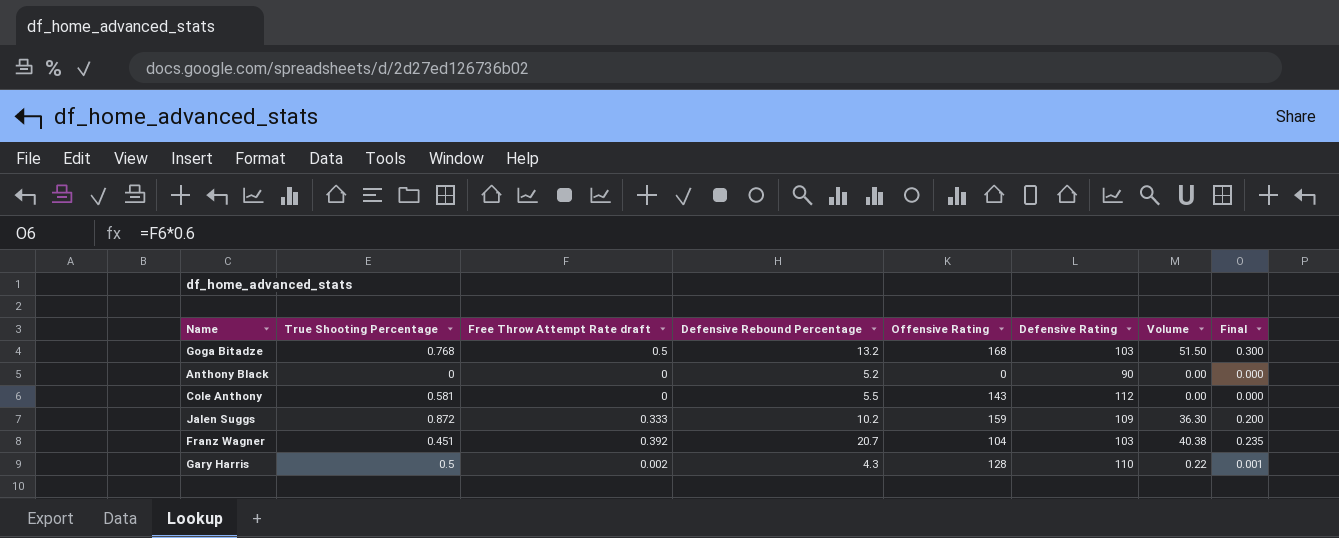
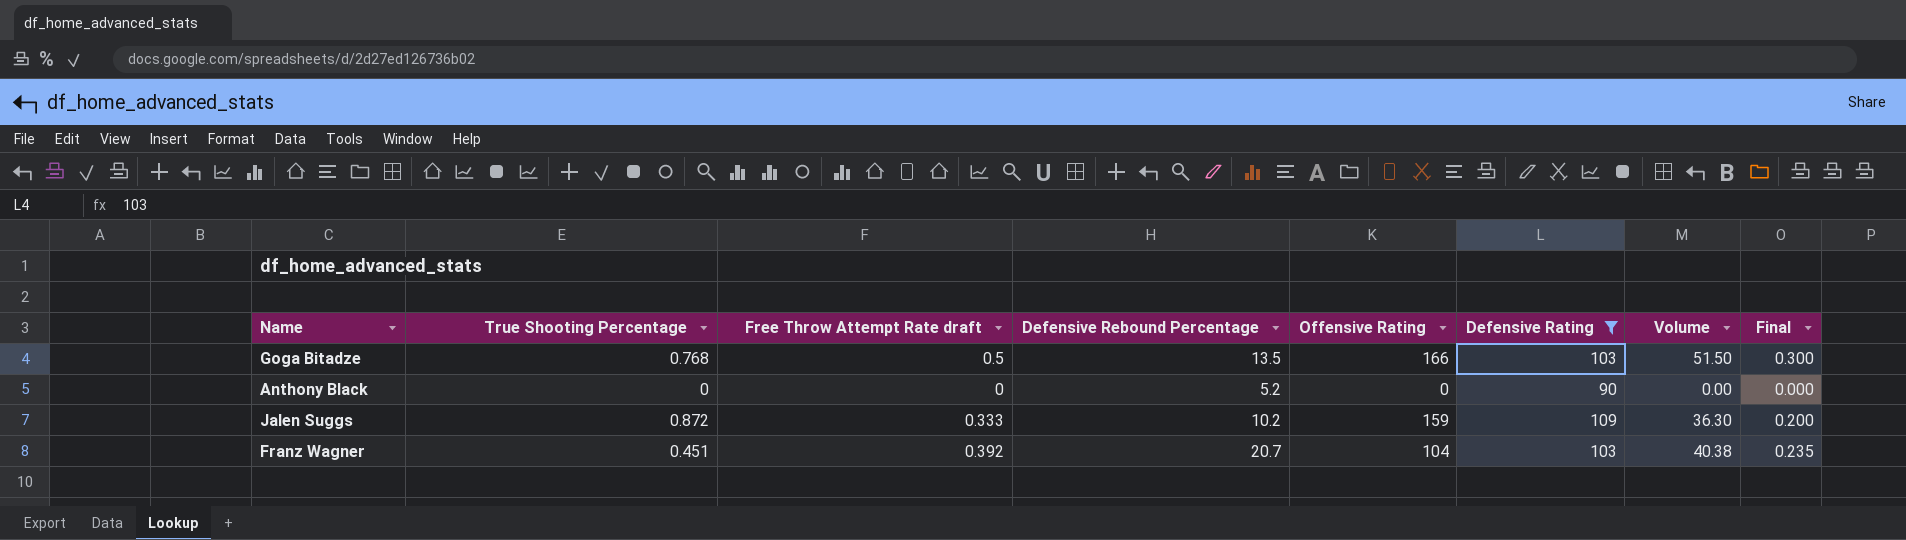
filter: none -> Defensive Rating <= 109
Goga Bitadze | Defensive Rebound Percentage: 13.2 -> 13.5
Goga Bitadze | Offensive Rating: 168 -> 166

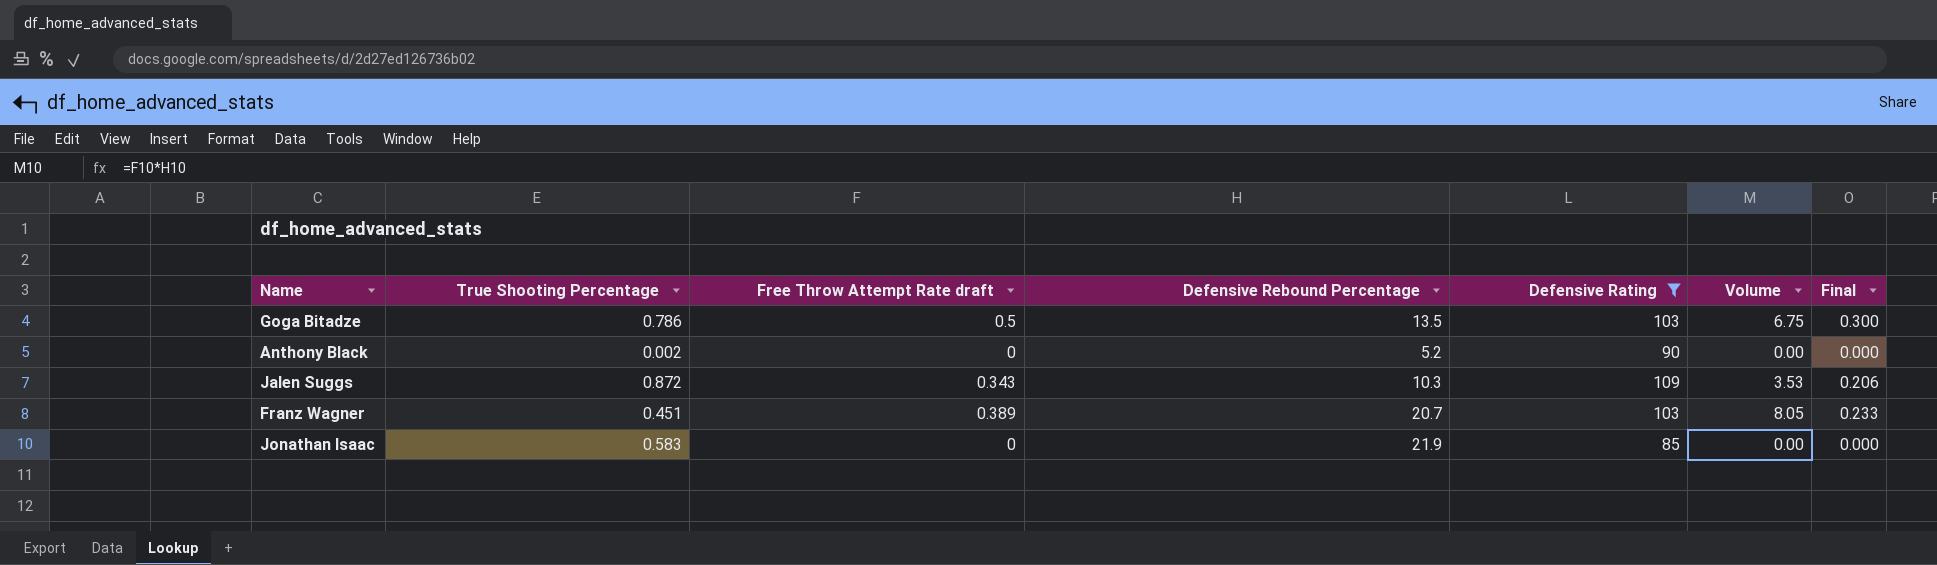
column Offensive Rating | position: 5 -> none
column Volume | formula: [Free Throw Attempt Rate draft] * [Defensive Rating] -> [Free Throw Attempt Rate draft] * [Defensive Rebound Percentage]
Goga Bitadze | True Shooting Percentage: 0.768 -> 0.786
Anthony Black | True Shooting Percentage: 0 -> 0.002
Jalen Suggs | Free Throw Attempt Rate draft: 0.333 -> 0.343
Jalen Suggs | Defensive Rebound Percentage: 10.2 -> 10.3
Jalen Suggs | Final: 0.200 -> 0.206
Franz Wagner | Free Throw Attempt Rate draft: 0.392 -> 0.389
Franz Wagner | Final: 0.235 -> 0.233
row Jonathan Isaac: none -> 0.583 | 0 | 21.9 | 85 | 0.00 | 0.000

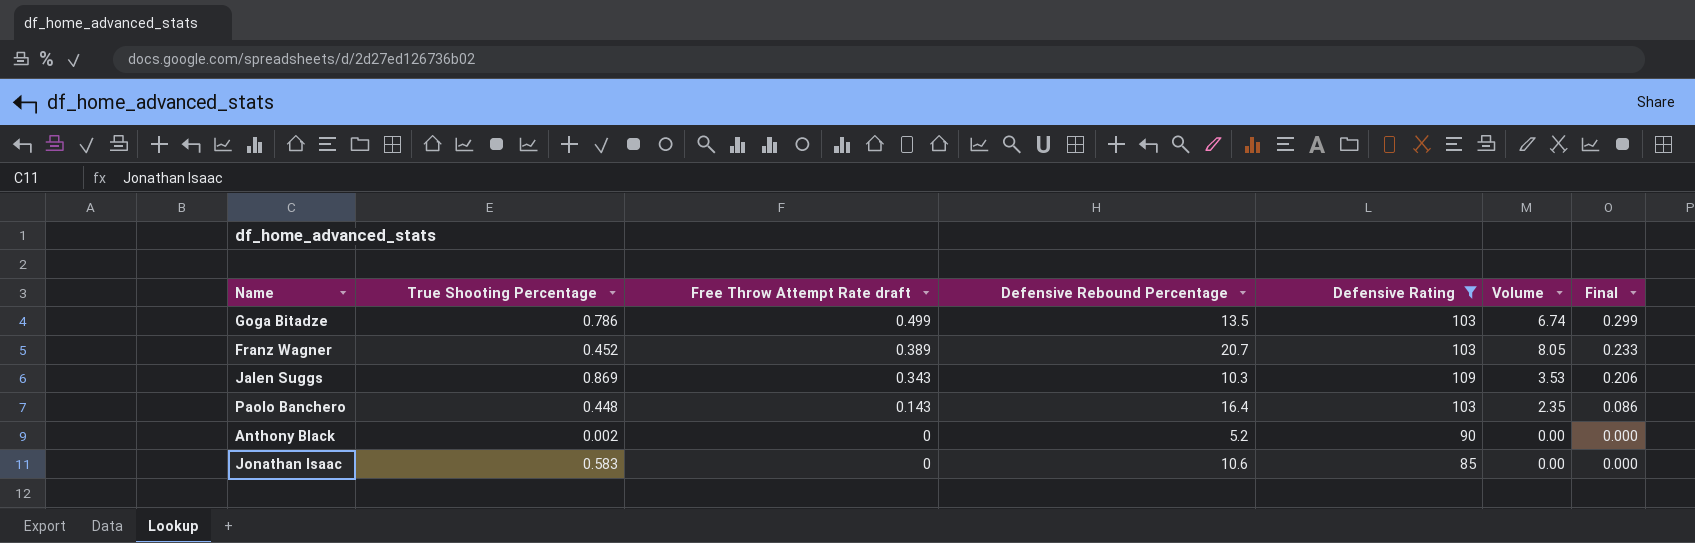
row order: none -> Free Throw Attempt Rate draft descending
Goga Bitadze | Free Throw Attempt Rate draft: 0.5 -> 0.499
Goga Bitadze | Volume: 6.75 -> 6.74
Goga Bitadze | Final: 0.300 -> 0.299
Franz Wagner | True Shooting Percentage: 0.451 -> 0.452
Jalen Suggs | True Shooting Percentage: 0.872 -> 0.869
row Paolo Banchero: none -> 0.448 | 0.143 | 16.4 | 103 | 2.35 | 0.086
Jonathan Isaac | Defensive Rebound Percentage: 21.9 -> 10.6

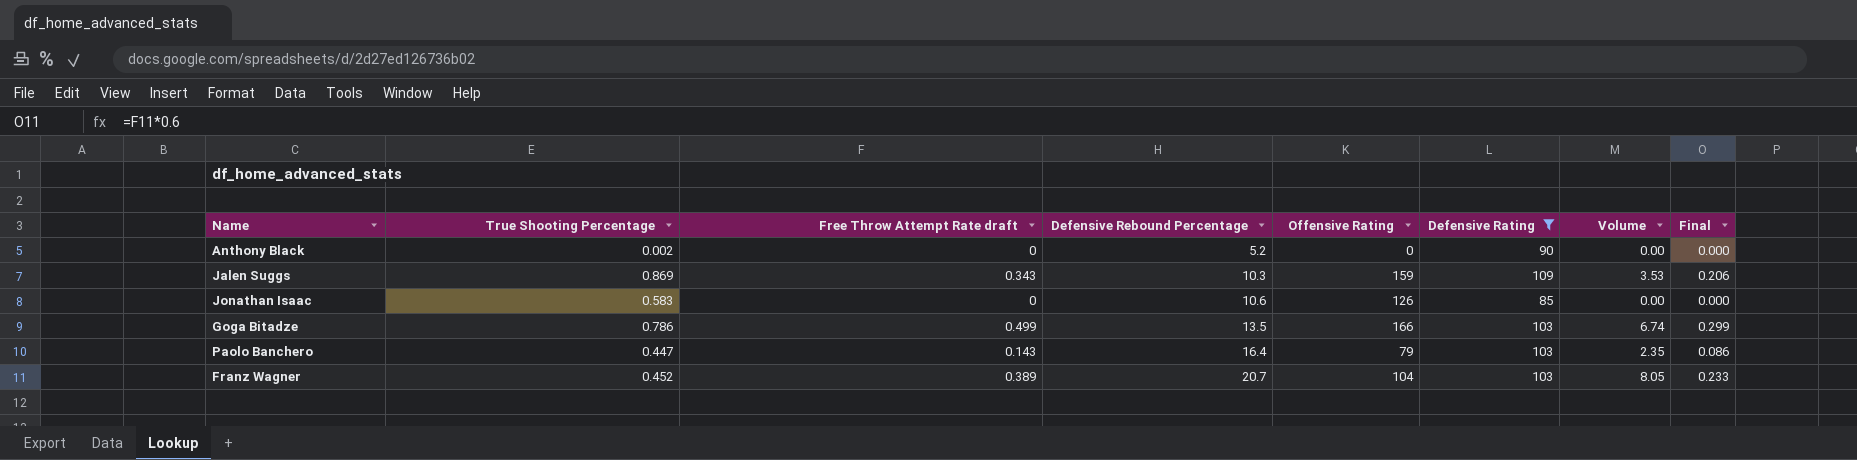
row order: Free Throw Attempt Rate draft descending -> Defensive Rebound Percentage ascending
column Offensive Rating | position: none -> 5
Paolo Banchero | True Shooting Percentage: 0.448 -> 0.447

